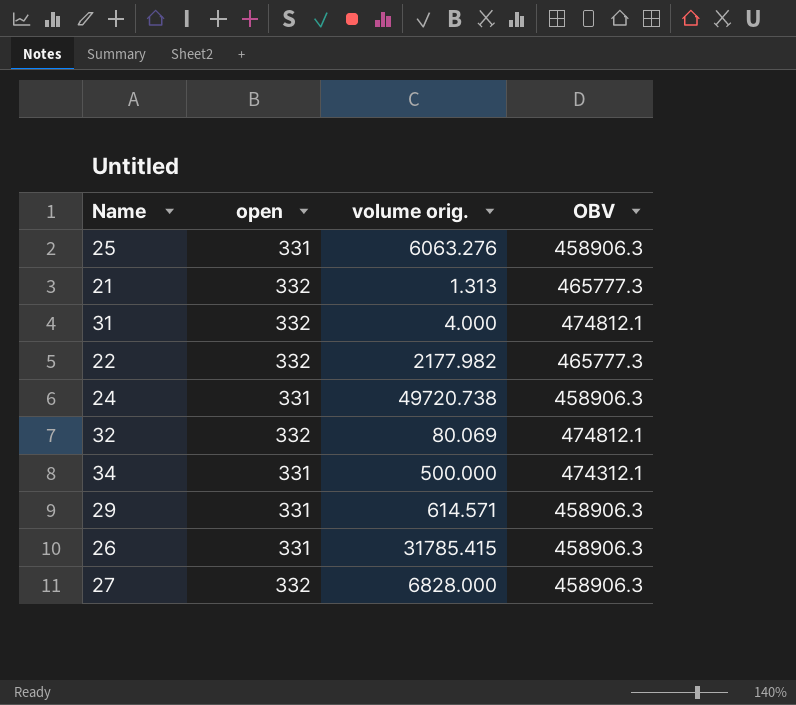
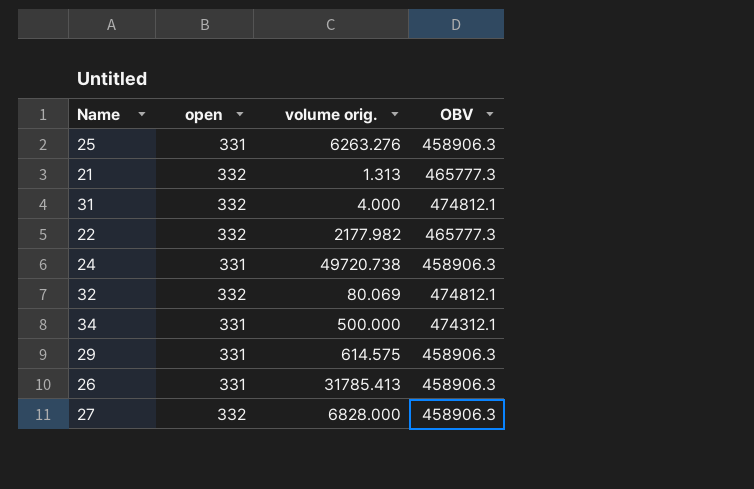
25 | volume orig.: 6063.276 -> 6263.276
29 | volume orig.: 614.571 -> 614.575
26 | volume orig.: 31785.415 -> 31785.413

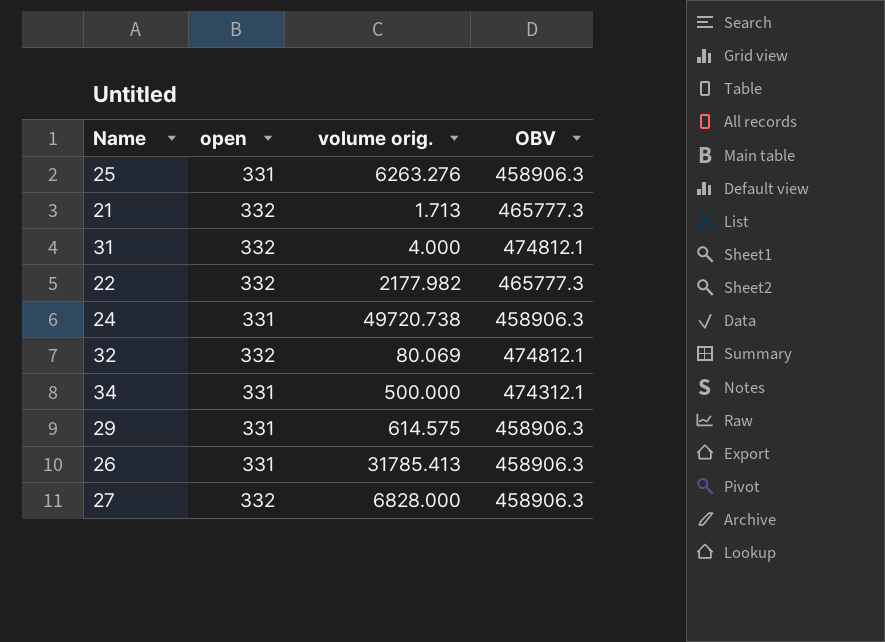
21 | volume orig.: 1.313 -> 1.713

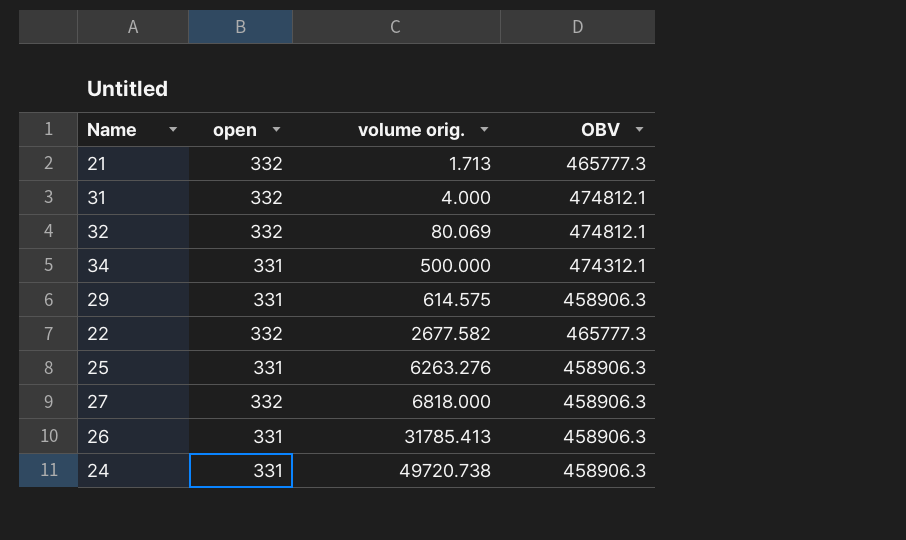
row order: none -> volume orig. ascending
22 | volume orig.: 2177.982 -> 2677.582
27 | volume orig.: 6828.000 -> 6818.000

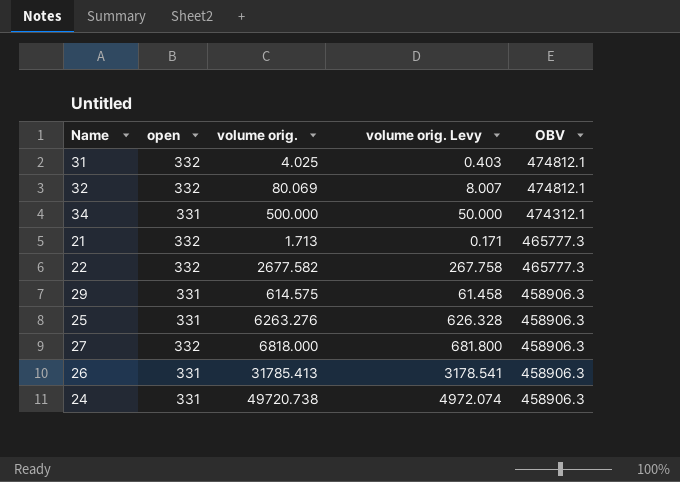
row order: volume orig. ascending -> OBV descending
column volume orig. Levy | formula: none -> [volume orig.] * 0.1
31 | volume orig.: 4.000 -> 4.025

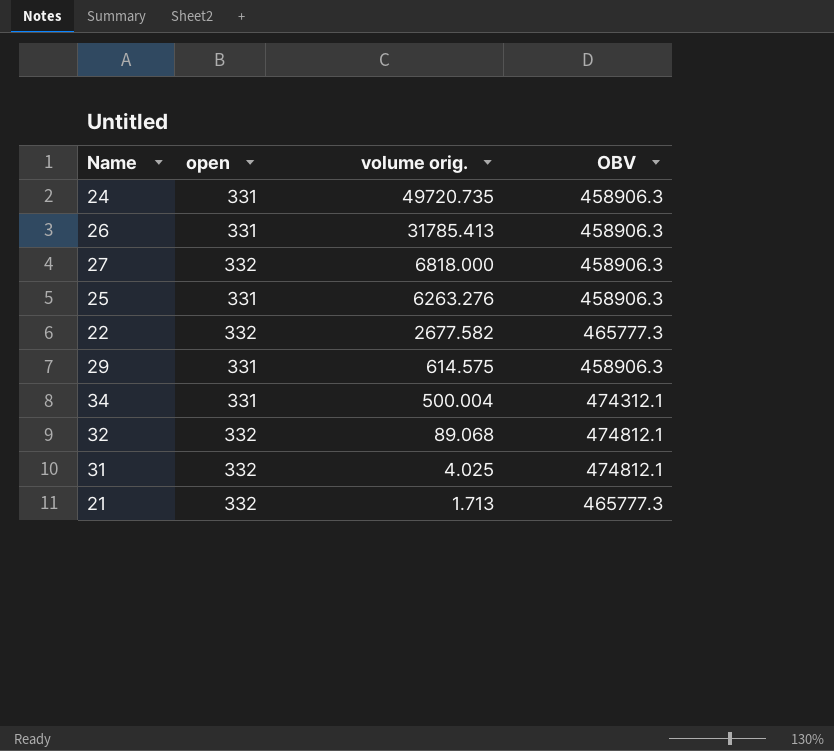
row order: OBV descending -> volume orig. descending
column volume orig. Levy | formula: [volume orig.] * 0.1 -> none
24 | volume orig.: 49720.738 -> 49720.735
34 | volume orig.: 500.000 -> 500.004
32 | volume orig.: 80.069 -> 89.068

